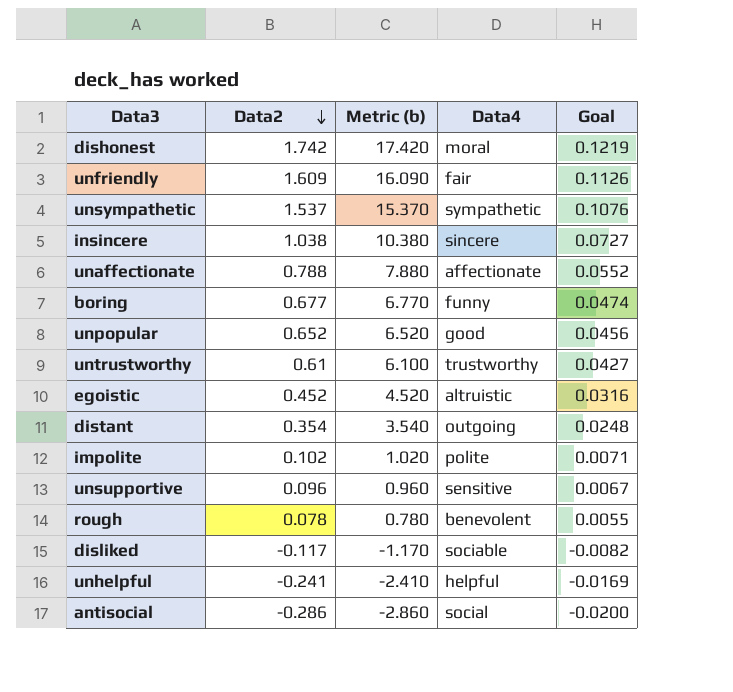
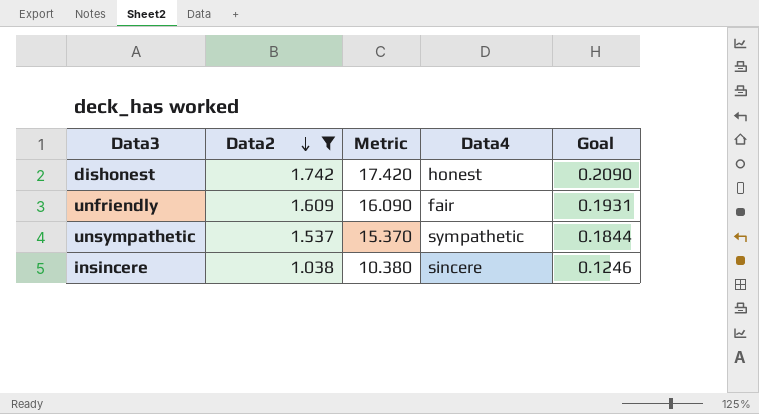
filter: none -> Data2 >= 1.038
column name: Metric (b) -> Metric
column Goal | formula: [Data2] * 0.07 -> [Data2] * 0.12
dishonest | Data4: moral -> honest

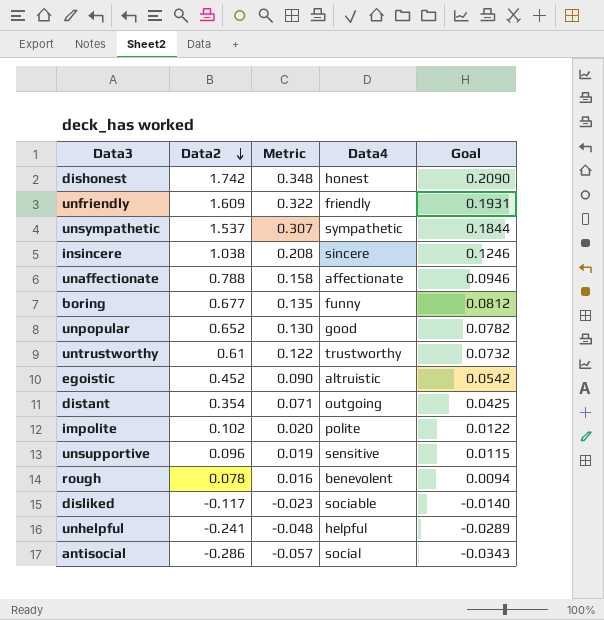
filter: Data2 >= 1.038 -> none
column Metric | formula: [Data2] * 10 -> [Data2] * 0.2
unfriendly | Data4: fair -> friendly

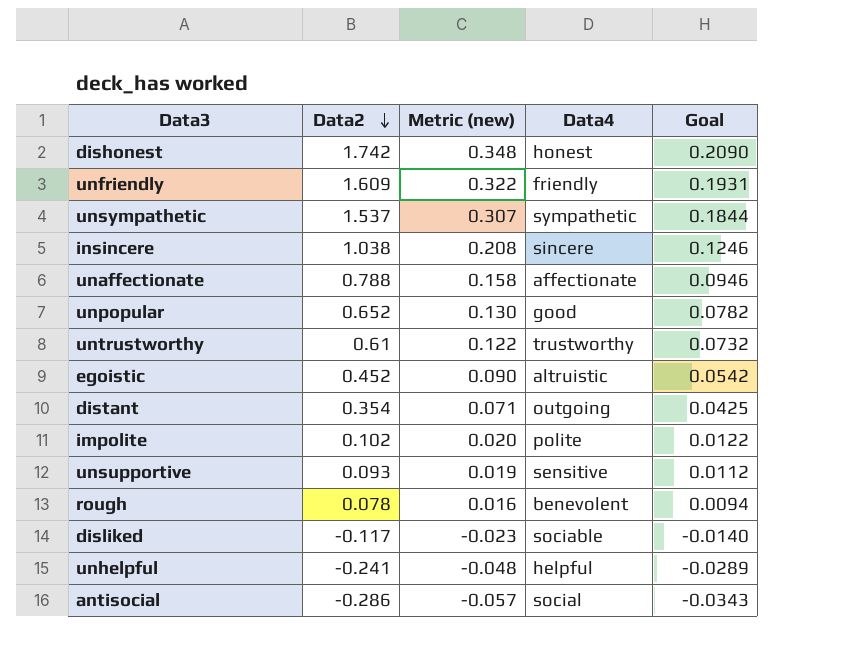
column name: Metric -> Metric (new)
row boring: 0.677 | 0.135 | funny | 0.0812 -> none
unsupportive | Data2: 0.096 -> 0.093
unsupportive | Goal: 0.0115 -> 0.0112

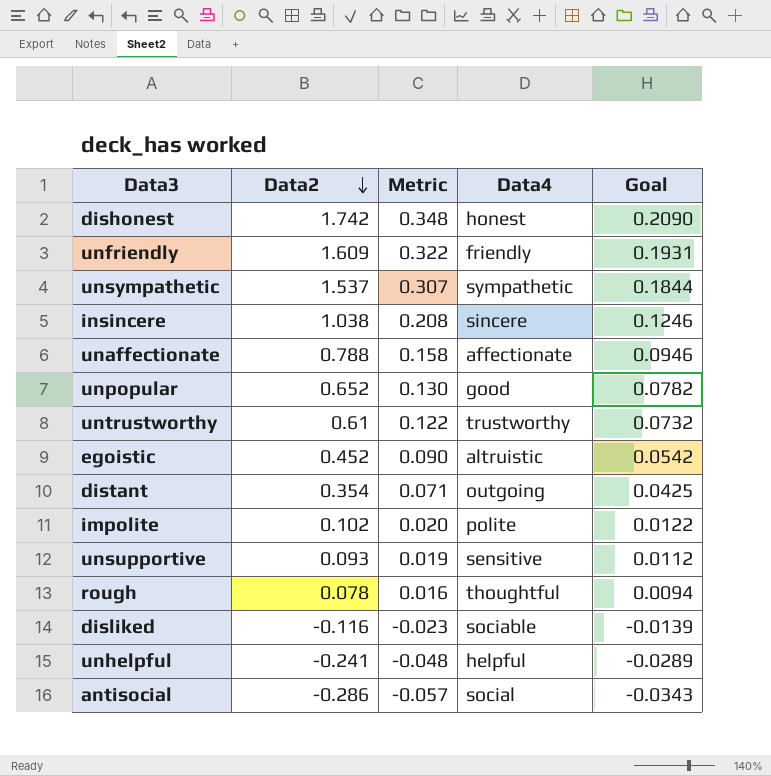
column name: Metric (new) -> Metric
rough | Data4: benevolent -> thoughtful
disliked | Data2: -0.117 -> -0.116
disliked | Goal: -0.0140 -> -0.0139

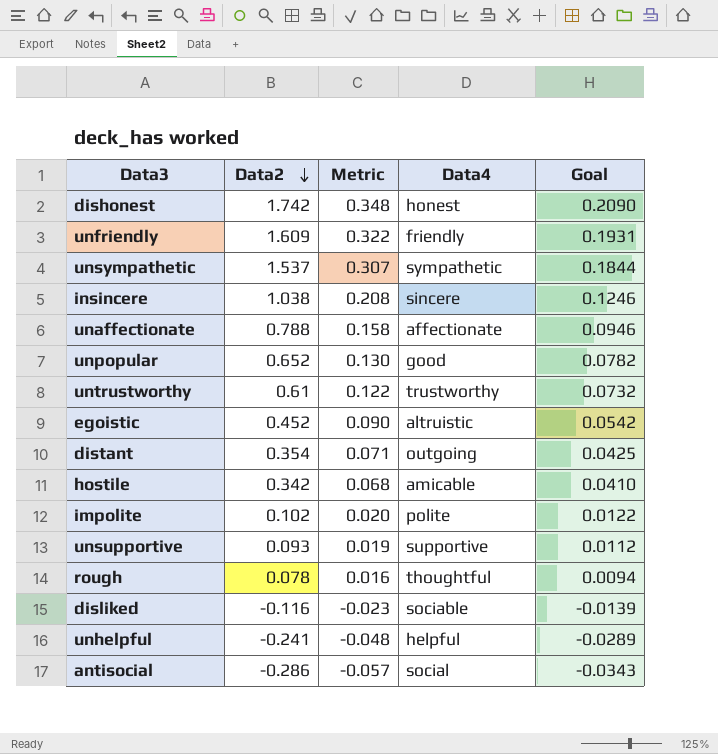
row hostile: none -> 0.342 | 0.068 | amicable | 0.0410
unsupportive | Data4: sensitive -> supportive

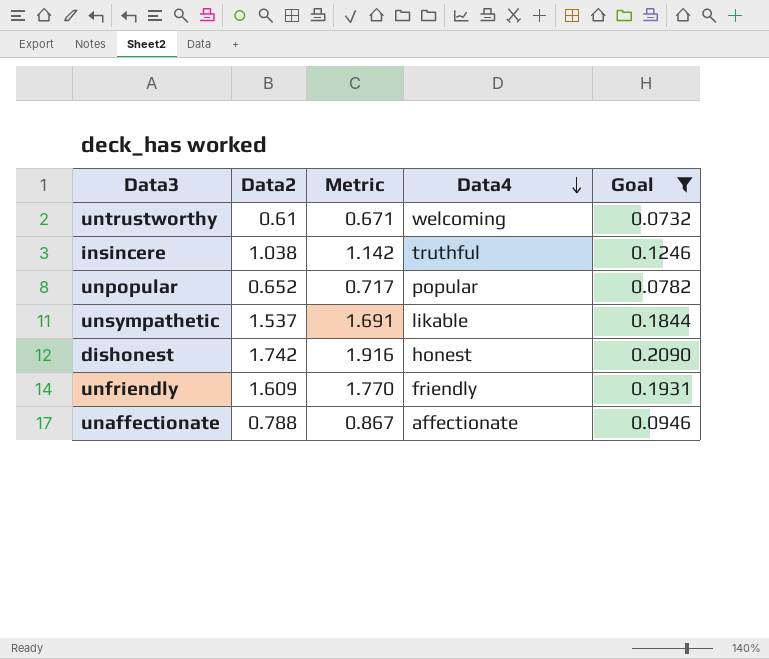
filter: none -> Goal >= 0.0732
row order: Data2 descending -> Data4 descending
column Metric | formula: [Data2] * 0.2 -> [Data2] * 1.1
untrustworthy | Data4: trustworthy -> welcoming
insincere | Data4: sincere -> truthful
unpopular | Data4: good -> popular
unsympathetic | Data4: sympathetic -> likable

